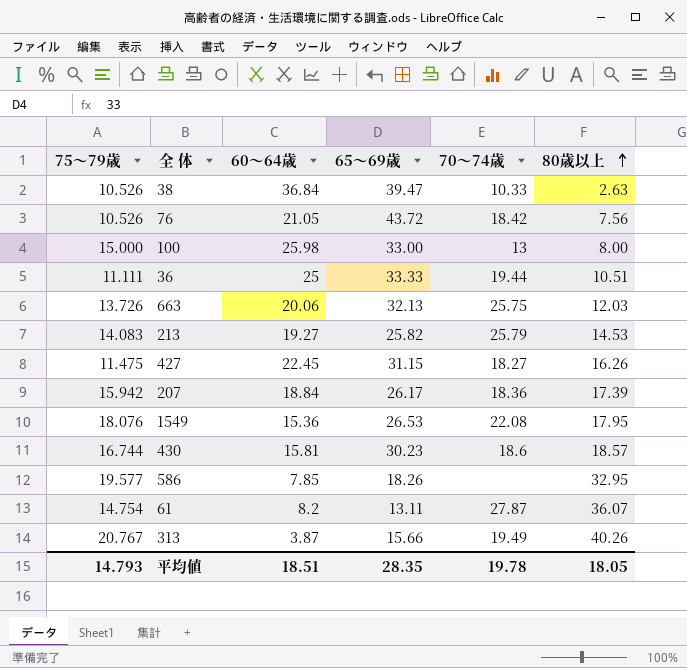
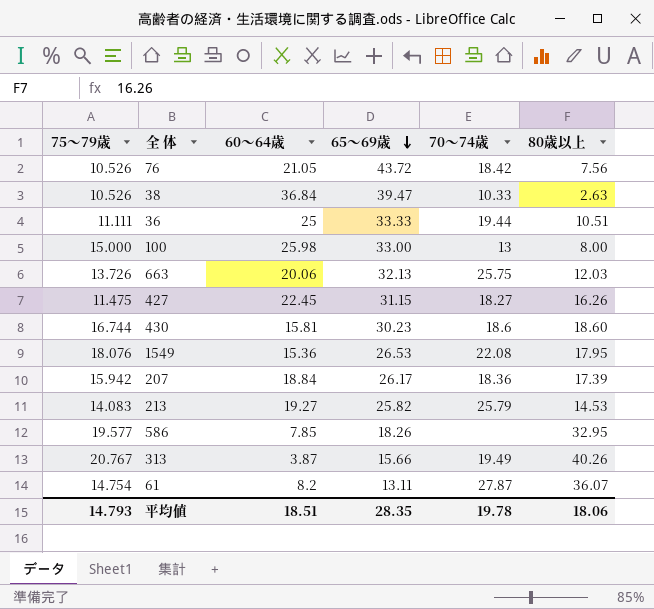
row order: 80歳以上 ascending -> 65～69歳 descending
430 | 80歳以上: 18.57 -> 18.60
平均値 | 80歳以上: 18.05 -> 18.06

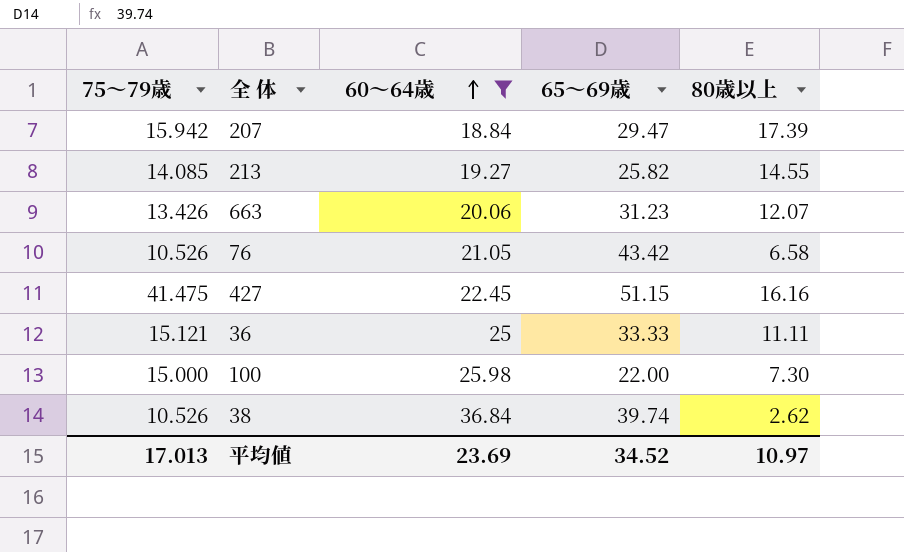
filter: none -> 60～64歳 >= 18.84
row order: 65～69歳 descending -> 60～64歳 ascending
column 70～74歳 | position: 5 -> none
207 | 65～69歳: 26.17 -> 29.47
213 | 75～79歳: 14.083 -> 14.085
213 | 80歳以上: 14.53 -> 14.55
663 | 75～79歳: 13.726 -> 13.426
663 | 65～69歳: 32.13 -> 31.23
663 | 80歳以上: 12.03 -> 12.07
76 | 65～69歳: 43.72 -> 43.42
76 | 80歳以上: 7.56 -> 6.58
427 | 75～79歳: 11.475 -> 41.475
427 | 65～69歳: 31.15 -> 51.15
427 | 80歳以上: 16.26 -> 16.16
36 | 75～79歳: 11.111 -> 15.121
36 | 80歳以上: 10.51 -> 11.11
100 | 65～69歳: 33.00 -> 22.00
100 | 80歳以上: 8.00 -> 7.30
38 | 65～69歳: 39.47 -> 39.74
38 | 80歳以上: 2.63 -> 2.62
平均値 | 75～79歳: 14.793 -> 17.013
平均値 | 60～64歳: 18.51 -> 23.69
平均値 | 65～69歳: 28.35 -> 34.52
平均値 | 80歳以上: 18.06 -> 10.97

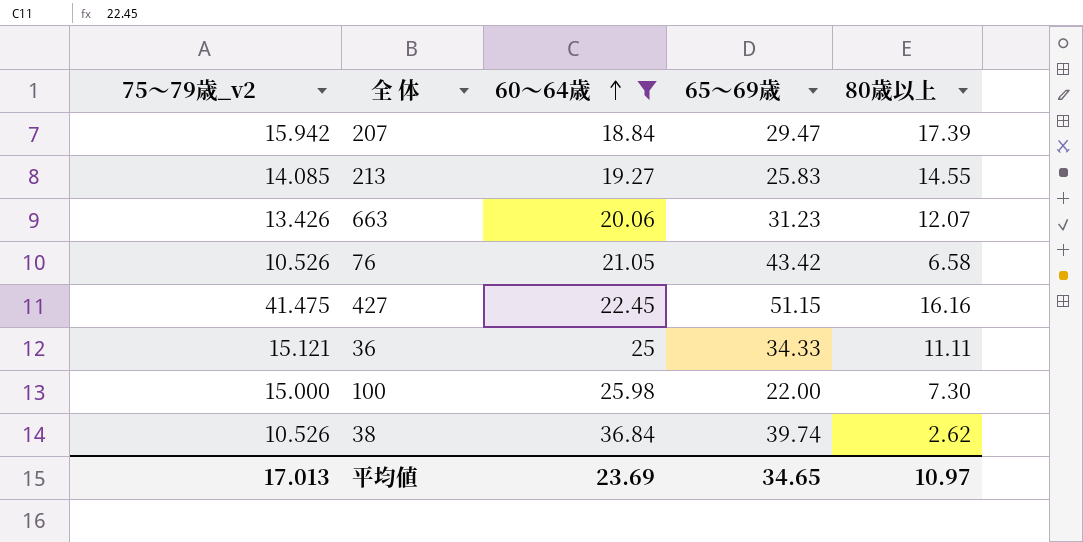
column name: 75～79歳 -> 75～79歳_v2
213 | 65～69歳: 25.82 -> 25.83
36 | 65～69歳: 33.33 -> 34.33
平均値 | 65～69歳: 34.52 -> 34.65

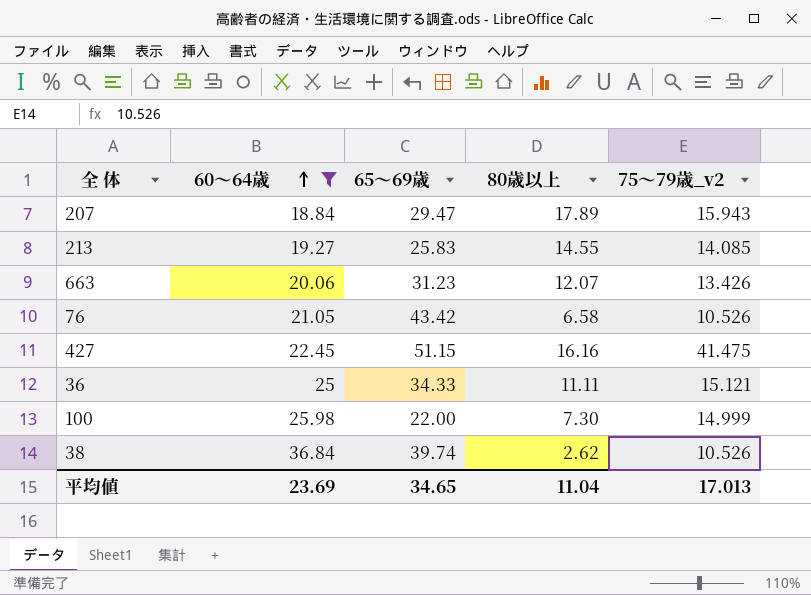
column 75～79歳_v2 | position: 1 -> 5
207 | 80歳以上: 17.39 -> 17.89
207 | 75～79歳_v2: 15.942 -> 15.943
100 | 75～79歳_v2: 15.000 -> 14.999
平均値 | 80歳以上: 10.97 -> 11.04

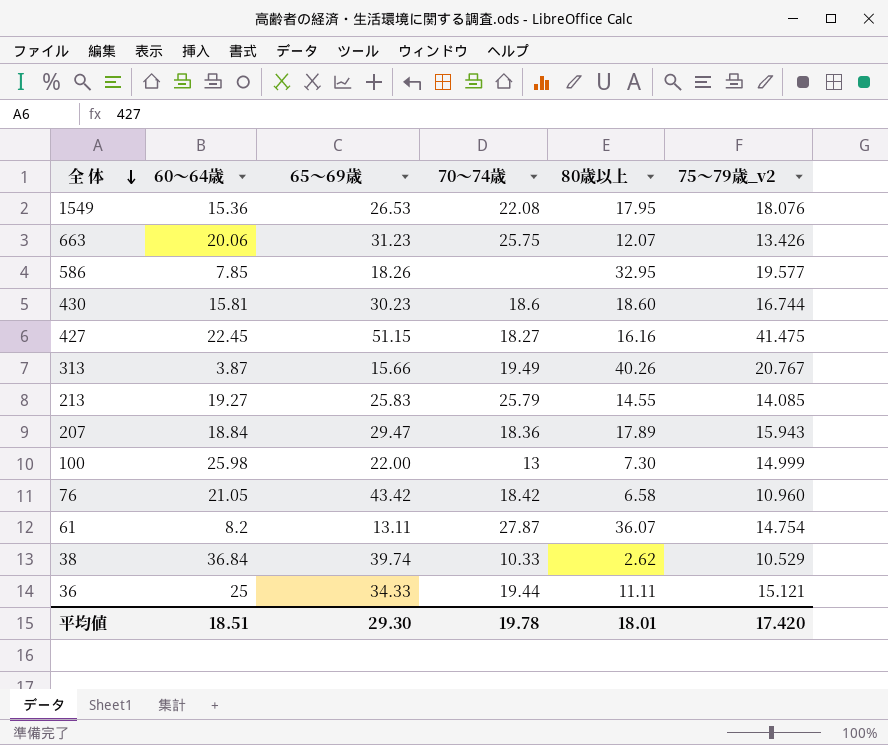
filter: 60～64歳 >= 18.84 -> none
row order: 60～64歳 ascending -> 全 体 descending
column 70～74歳 | position: none -> 4
76 | 75～79歳_v2: 10.526 -> 10.960
38 | 75～79歳_v2: 10.526 -> 10.529
平均値 | 60～64歳: 23.69 -> 18.51
平均値 | 65～69歳: 34.65 -> 29.30
平均値 | 80歳以上: 11.04 -> 18.01
平均値 | 75～79歳_v2: 17.013 -> 17.420

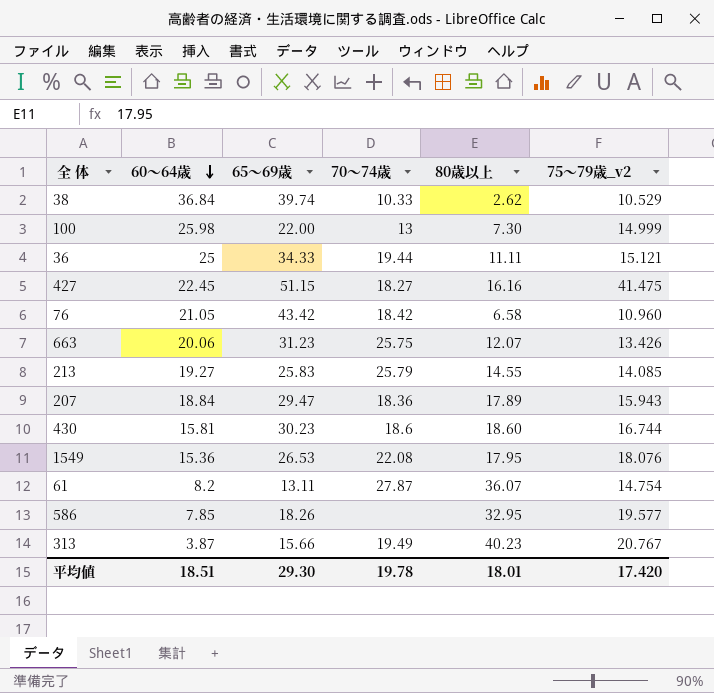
row order: 全 体 descending -> 60～64歳 descending
313 | 80歳以上: 40.26 -> 40.23

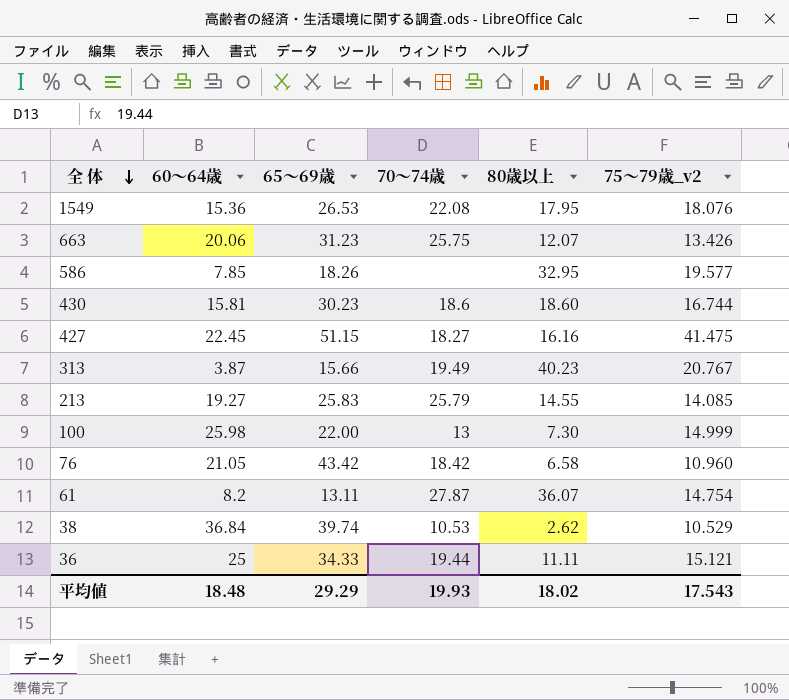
row order: 60～64歳 descending -> 全 体 descending
row 207: 18.84 | 29.47 | 18.36 | 17.89 | 15.943 -> none
38 | 70～74歳: 10.33 -> 10.53
平均値 | 60～64歳: 18.51 -> 18.48
平均値 | 65～69歳: 29.30 -> 29.29
平均値 | 70～74歳: 19.78 -> 19.93
平均値 | 80歳以上: 18.01 -> 18.02
平均値 | 75～79歳_v2: 17.420 -> 17.543

